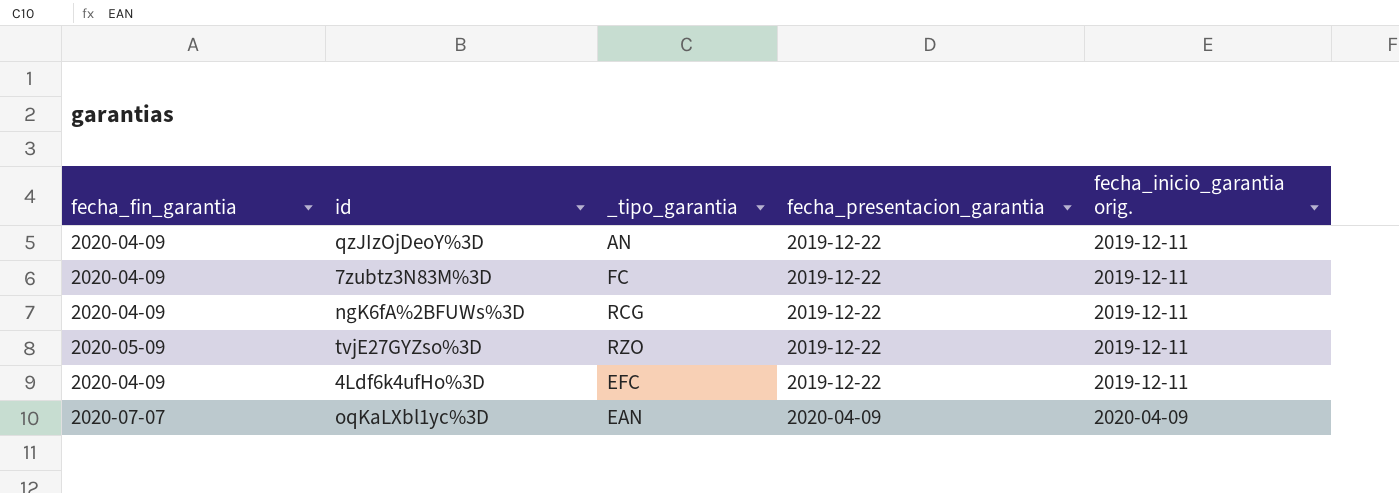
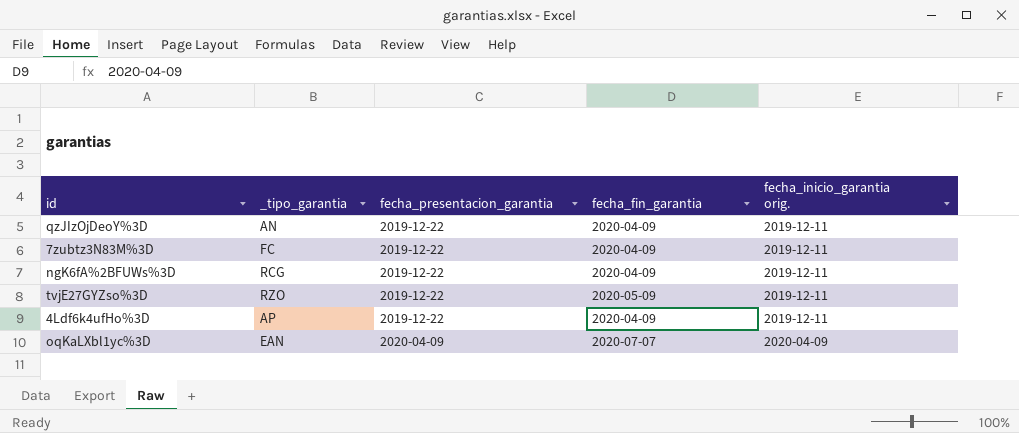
column fecha_fin_garantia | position: 1 -> 4
4Ldf6k4ufHo%3D | _tipo_garantia: EFC -> AP

